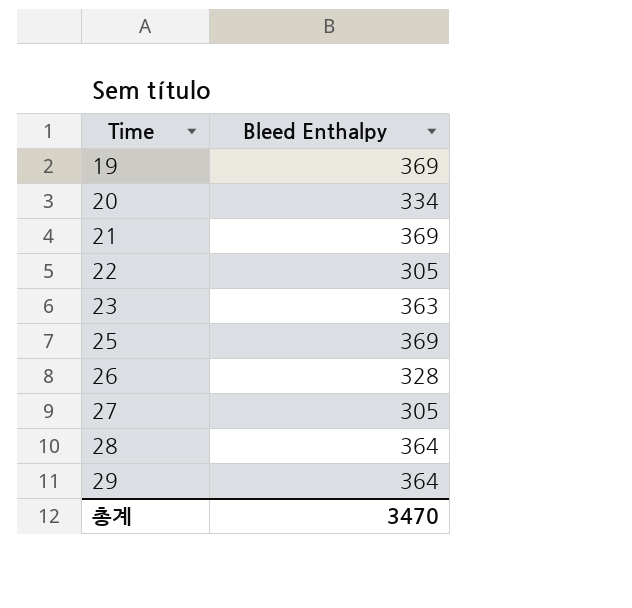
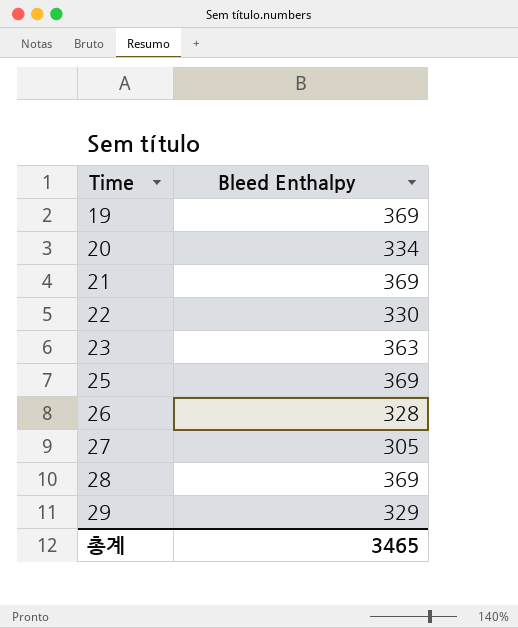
22 | Bleed Enthalpy: 305 -> 330
28 | Bleed Enthalpy: 364 -> 369
29 | Bleed Enthalpy: 364 -> 329
총계 | Bleed Enthalpy: 3470 -> 3465

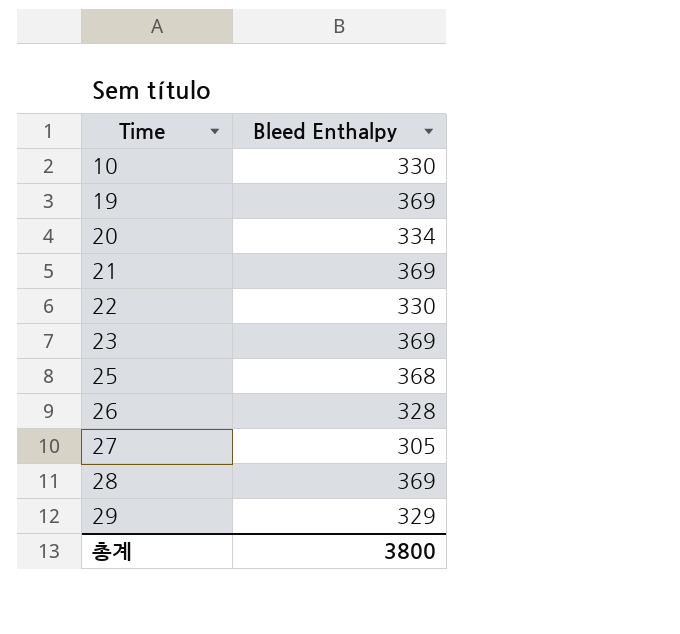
row 10: none -> 330
23 | Bleed Enthalpy: 363 -> 369
25 | Bleed Enthalpy: 369 -> 368
총계 | Bleed Enthalpy: 3465 -> 3800

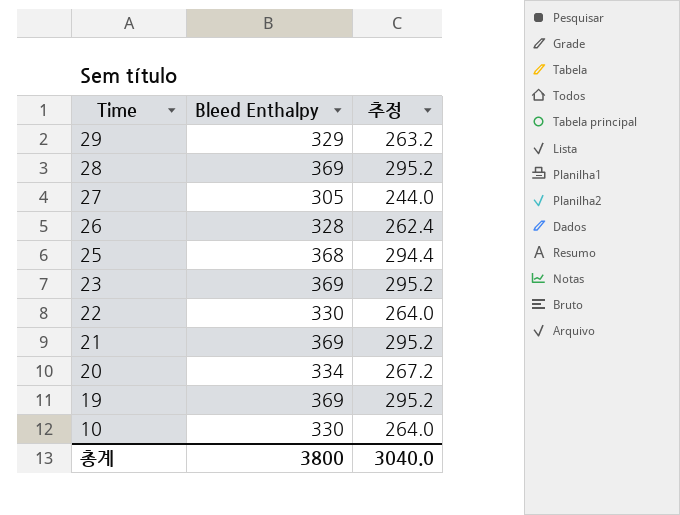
row order: Time ascending -> Time descending
column 추정 | formula: none -> [Bleed Enthalpy] * 0.8

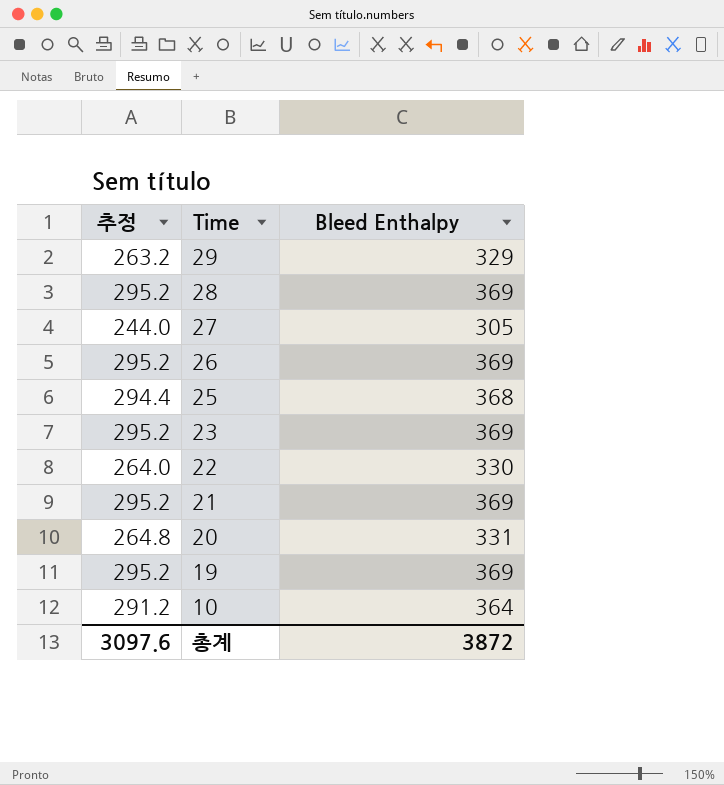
column 추정 | position: 3 -> 1
26 | 추정: 262.4 -> 295.2
26 | Bleed Enthalpy: 328 -> 369
20 | 추정: 267.2 -> 264.8
20 | Bleed Enthalpy: 334 -> 331
10 | 추정: 264.0 -> 291.2
10 | Bleed Enthalpy: 330 -> 364
총계 | 추정: 3040.0 -> 3097.6
총계 | Bleed Enthalpy: 3800 -> 3872

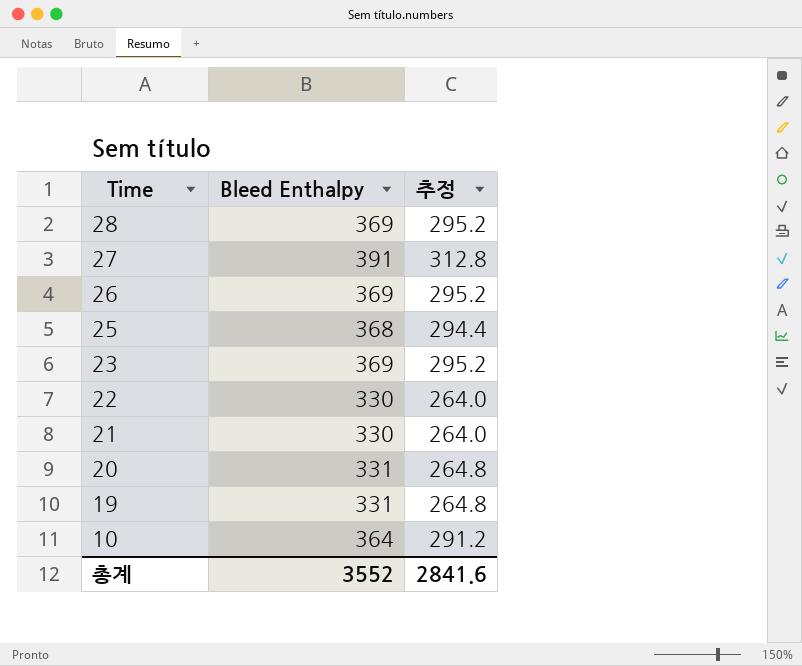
column 추정 | position: 1 -> 3
row 29: 263.2 | 329 -> none
27 | Bleed Enthalpy: 305 -> 391
27 | 추정: 244.0 -> 312.8
21 | Bleed Enthalpy: 369 -> 330
21 | 추정: 295.2 -> 264.0
19 | Bleed Enthalpy: 369 -> 331
19 | 추정: 295.2 -> 264.8
총계 | Bleed Enthalpy: 3872 -> 3552
총계 | 추정: 3097.6 -> 2841.6

